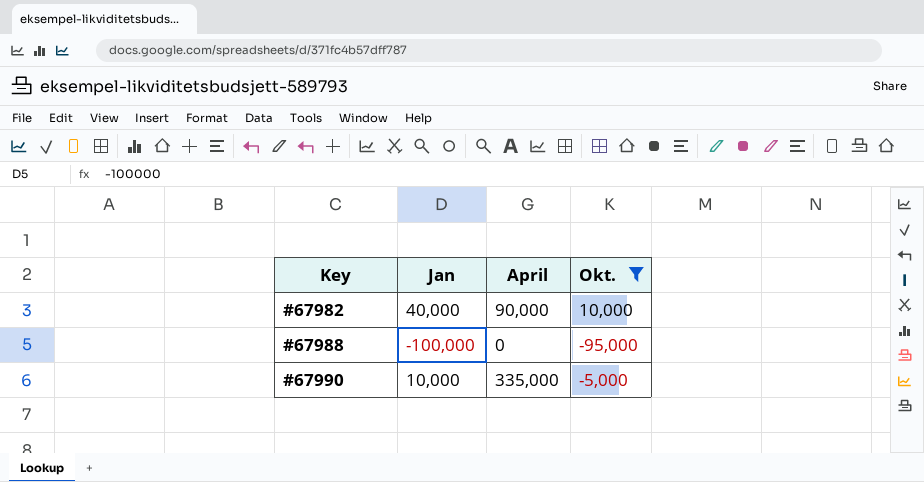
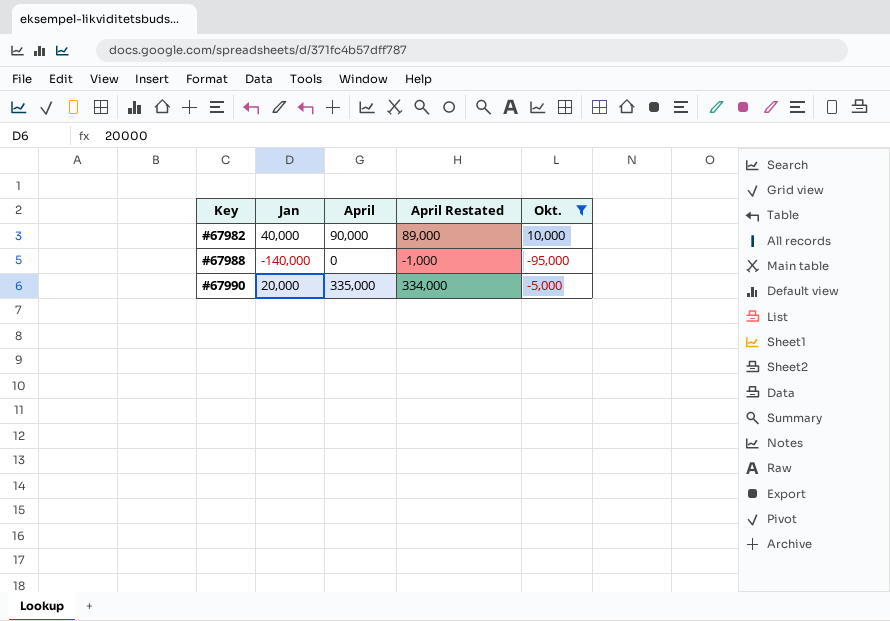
column April Restated | formula: none -> [April] - 1000
#67988 | Jan: -100,000 -> -140,000
#67990 | Jan: 10,000 -> 20,000

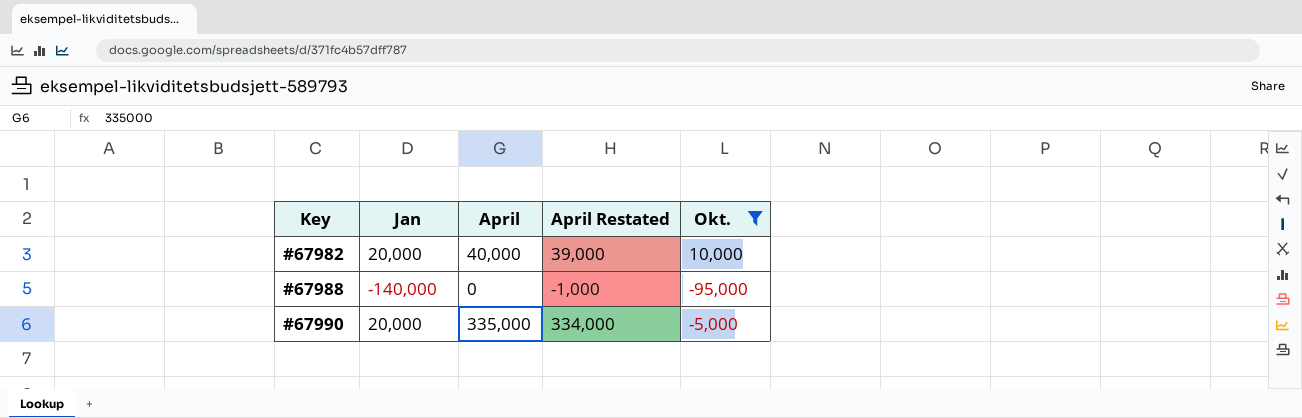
#67982 | Jan: 40,000 -> 20,000
#67982 | April: 90,000 -> 40,000
#67982 | April Restated: 89,000 -> 39,000

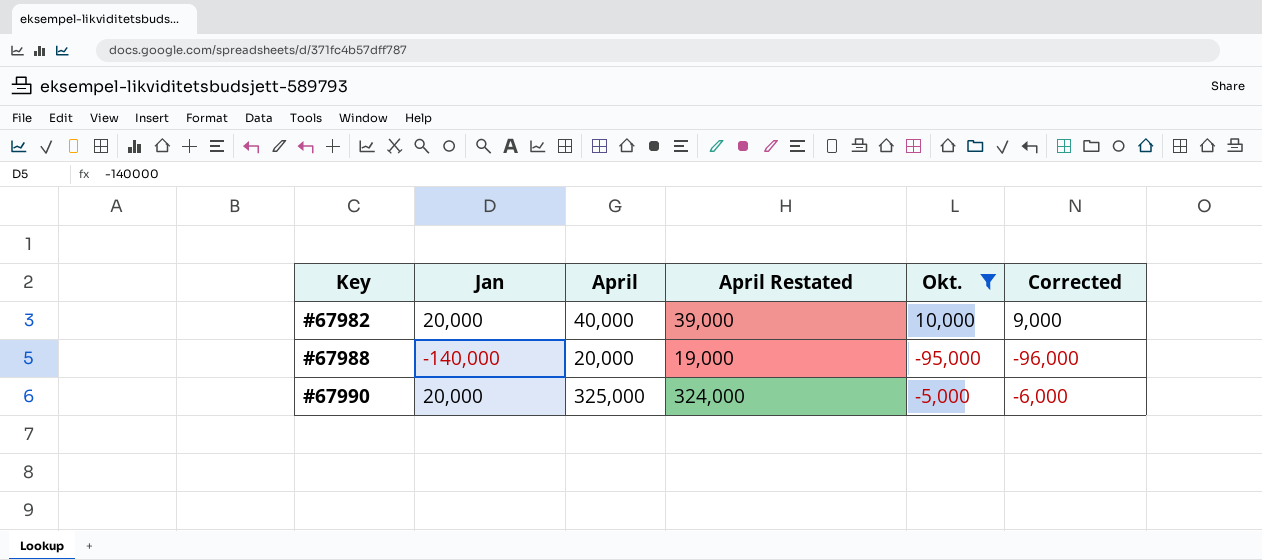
column Corrected | formula: none -> [Okt.] - 1000
#67988 | April: 0 -> 20,000
#67988 | April Restated: -1,000 -> 19,000
#67990 | April: 335,000 -> 325,000
#67990 | April Restated: 334,000 -> 324,000

